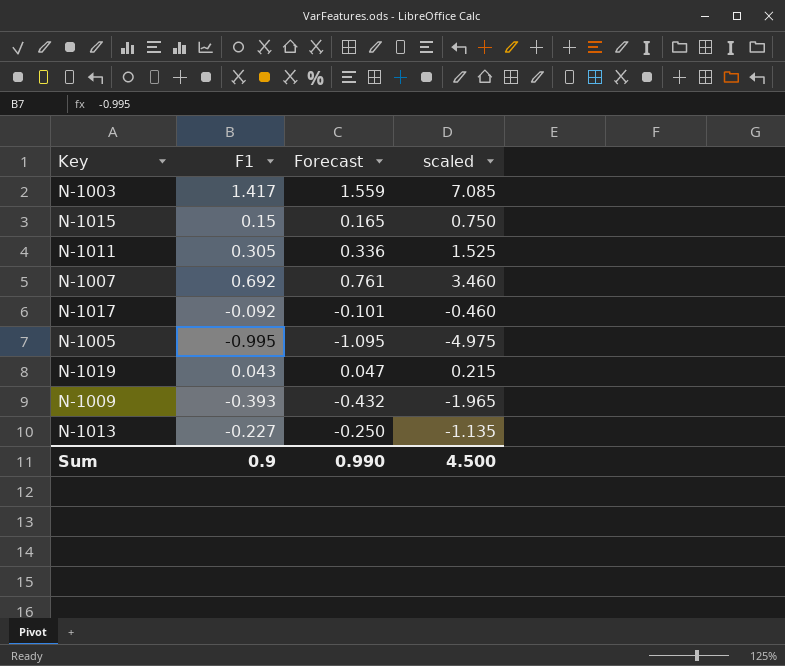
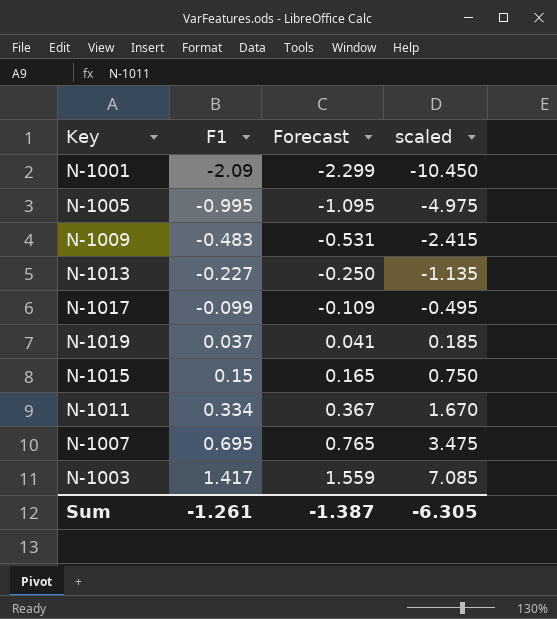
row order: none -> F1 ascending
row N-1001: none -> -2.09 | -2.299 | -10.450
N-1009 | F1: -0.393 -> -0.483
N-1009 | Forecast: -0.432 -> -0.531
N-1009 | scaled: -1.965 -> -2.415
N-1017 | F1: -0.092 -> -0.099
N-1017 | Forecast: -0.101 -> -0.109
N-1017 | scaled: -0.460 -> -0.495
N-1019 | F1: 0.043 -> 0.037
N-1019 | Forecast: 0.047 -> 0.041
N-1019 | scaled: 0.215 -> 0.185
N-1011 | F1: 0.305 -> 0.334
N-1011 | Forecast: 0.336 -> 0.367
N-1011 | scaled: 1.525 -> 1.670
N-1007 | F1: 0.692 -> 0.695
N-1007 | Forecast: 0.761 -> 0.765
N-1007 | scaled: 3.460 -> 3.475
Sum | F1: 0.9 -> -1.261
Sum | Forecast: 0.990 -> -1.387
Sum | scaled: 4.500 -> -6.305

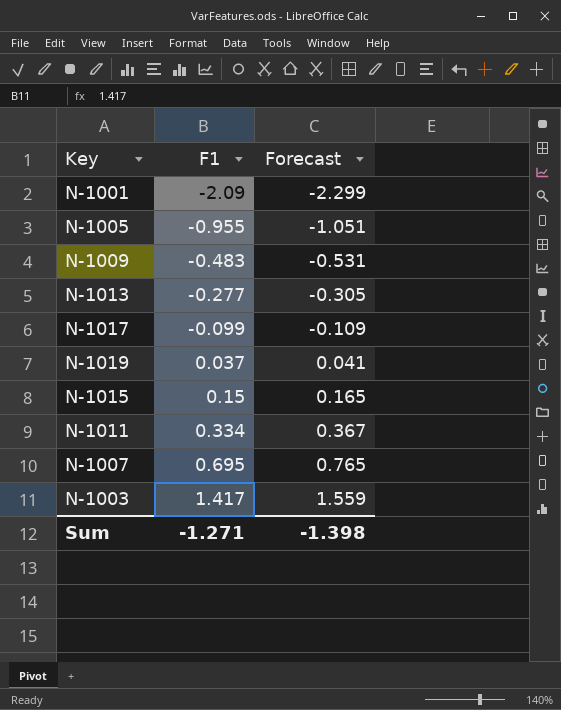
column scaled | formula: [F1] * 5 -> none
N-1005 | F1: -0.995 -> -0.955
N-1005 | Forecast: -1.095 -> -1.051
N-1013 | F1: -0.227 -> -0.277
N-1013 | Forecast: -0.250 -> -0.305
Sum | F1: -1.261 -> -1.271
Sum | Forecast: -1.387 -> -1.398

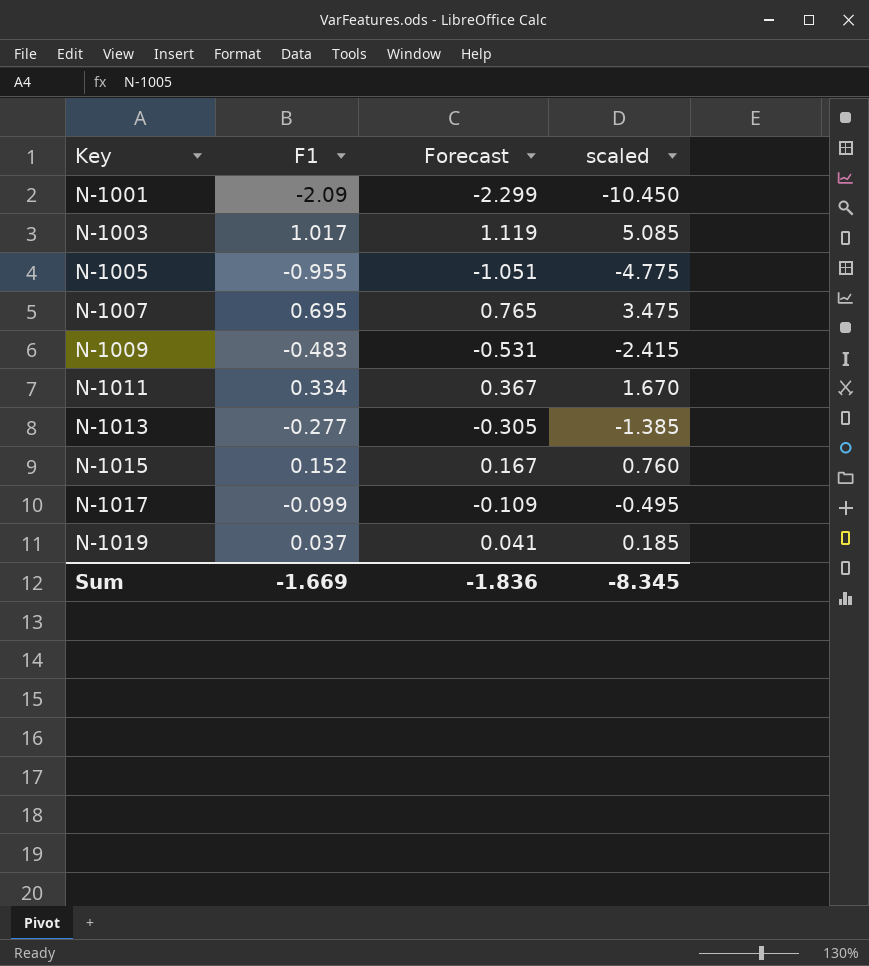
row order: F1 ascending -> Key ascending
column scaled | formula: none -> [F1] * 5
N-1003 | F1: 1.417 -> 1.017
N-1003 | Forecast: 1.559 -> 1.119
N-1015 | F1: 0.15 -> 0.152
N-1015 | Forecast: 0.165 -> 0.167
Sum | F1: -1.271 -> -1.669
Sum | Forecast: -1.398 -> -1.836

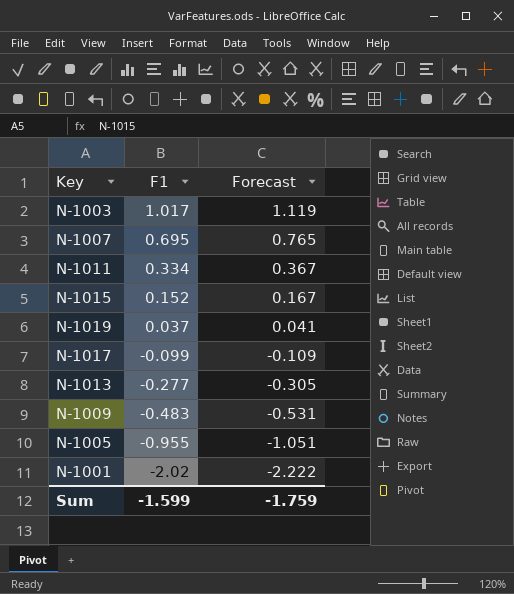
row order: Key ascending -> F1 descending
column scaled | formula: [F1] * 5 -> none
N-1001 | F1: -2.09 -> -2.02
N-1001 | Forecast: -2.299 -> -2.222
Sum | F1: -1.669 -> -1.599
Sum | Forecast: -1.836 -> -1.759

